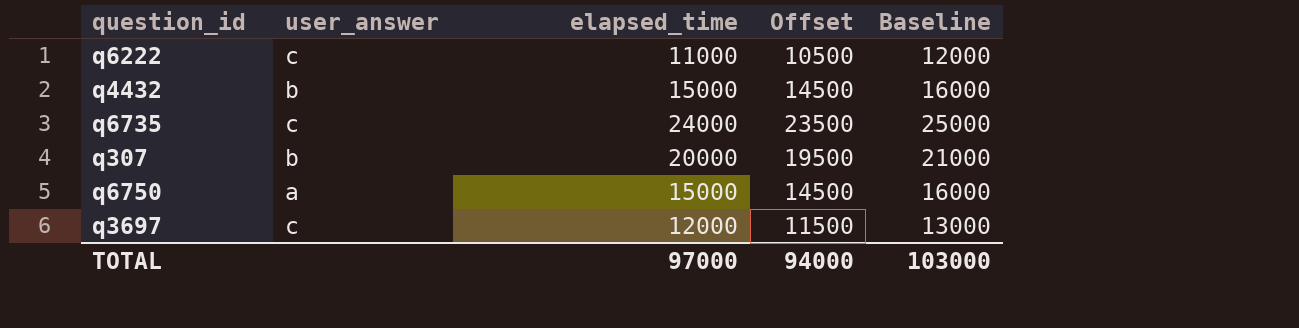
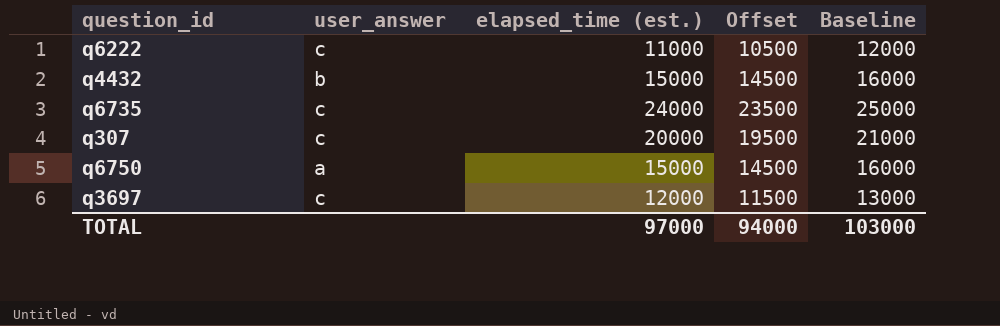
column name: elapsed_time -> elapsed_time (est.)
q307 | user_answer: b -> c

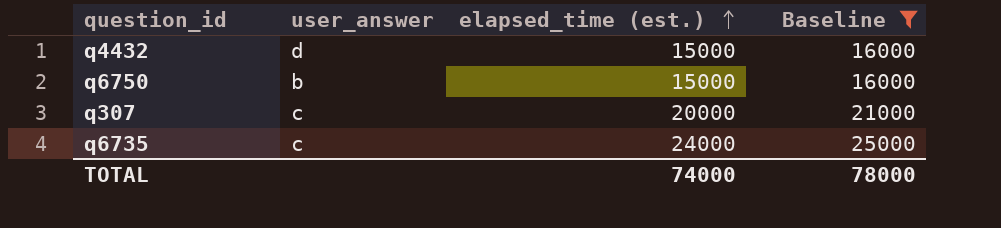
filter: none -> Baseline >= 16000
row order: none -> elapsed_time (est.) ascending
column Offset | formula: [elapsed_time (est.)] - 500 -> none
q4432 | user_answer: b -> d
q6750 | user_answer: a -> b
TOTAL | elapsed_time (est.): 97000 -> 74000
TOTAL | Baseline: 103000 -> 78000

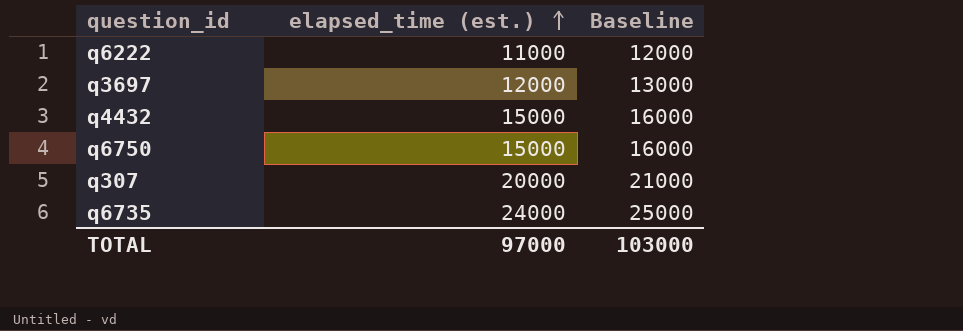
filter: Baseline >= 16000 -> none
column user_answer | position: 2 -> none
TOTAL | elapsed_time (est.): 74000 -> 97000
TOTAL | Baseline: 78000 -> 103000

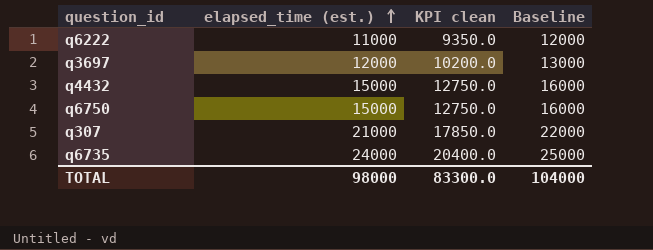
column KPI clean | formula: none -> [elapsed_time (est.)] * 0.85
q307 | elapsed_time (est.): 20000 -> 21000
q307 | Baseline: 21000 -> 22000
TOTAL | elapsed_time (est.): 97000 -> 98000
TOTAL | Baseline: 103000 -> 104000

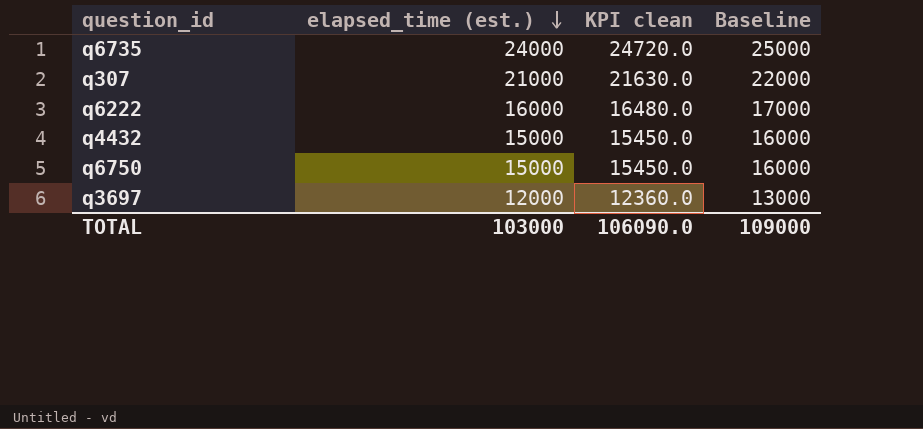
row order: elapsed_time (est.) ascending -> elapsed_time (est.) descending
column KPI clean | formula: [elapsed_time (est.)] * 0.85 -> [elapsed_time (est.)] * 1.03
q6222 | elapsed_time (est.): 11000 -> 16000
q6222 | Baseline: 12000 -> 17000
TOTAL | elapsed_time (est.): 98000 -> 103000
TOTAL | KPI clean: 83300.0 -> 106090.0
TOTAL | Baseline: 104000 -> 109000

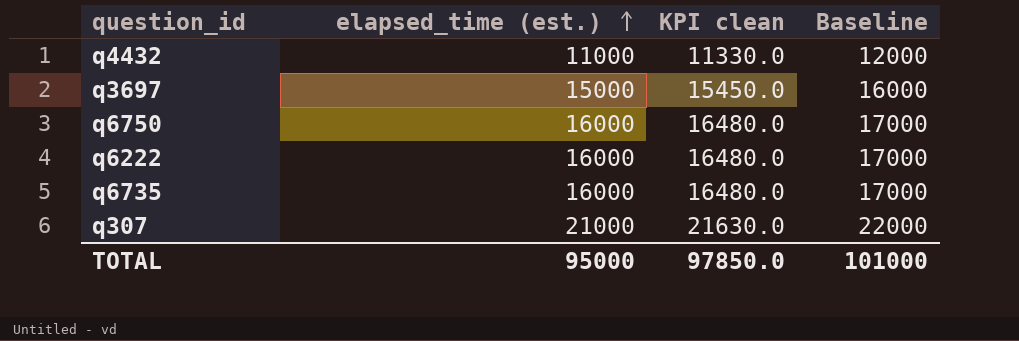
row order: elapsed_time (est.) descending -> elapsed_time (est.) ascending
q4432 | elapsed_time (est.): 15000 -> 11000
q4432 | KPI clean: 15450.0 -> 11330.0
q4432 | Baseline: 16000 -> 12000
q3697 | elapsed_time (est.): 12000 -> 15000
q3697 | KPI clean: 12360.0 -> 15450.0
q3697 | Baseline: 13000 -> 16000
q6750 | elapsed_time (est.): 15000 -> 16000
q6750 | KPI clean: 15450.0 -> 16480.0
q6750 | Baseline: 16000 -> 17000
q6735 | elapsed_time (est.): 24000 -> 16000
q6735 | KPI clean: 24720.0 -> 16480.0
q6735 | Baseline: 25000 -> 17000
TOTAL | elapsed_time (est.): 103000 -> 95000
TOTAL | KPI clean: 106090.0 -> 97850.0
TOTAL | Baseline: 109000 -> 101000

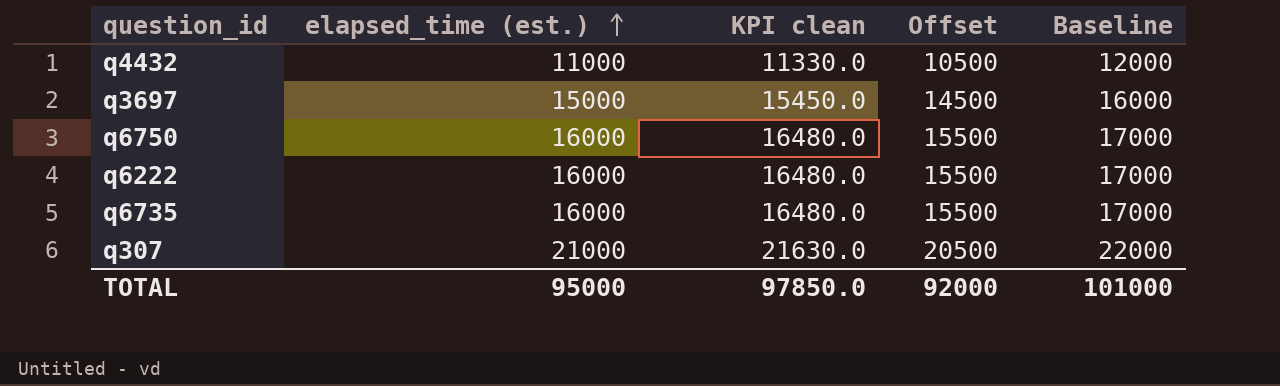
column Offset | formula: none -> [elapsed_time (est.)] - 500

